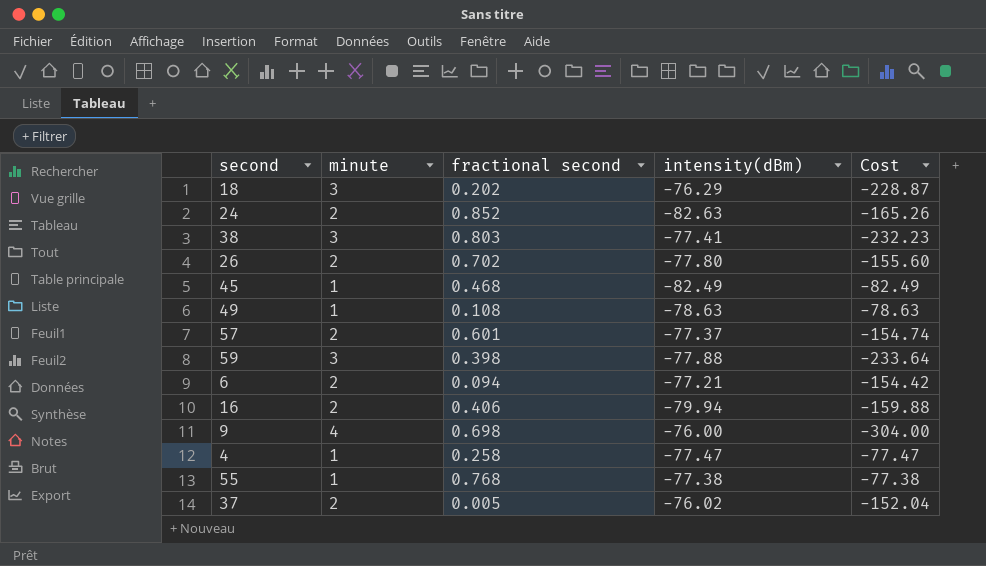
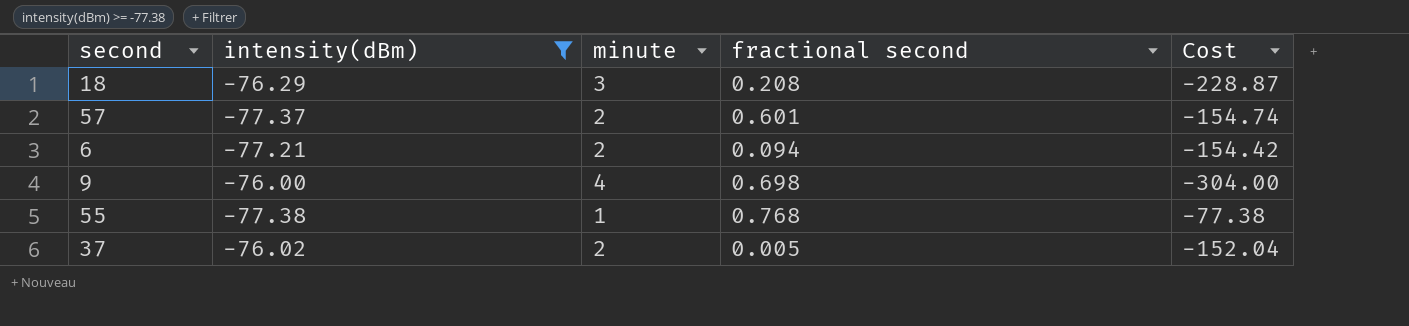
filter: none -> intensity(dBm) >= -77.38
column intensity(dBm) | position: 4 -> 2
18 | fractional second: 0.202 -> 0.208

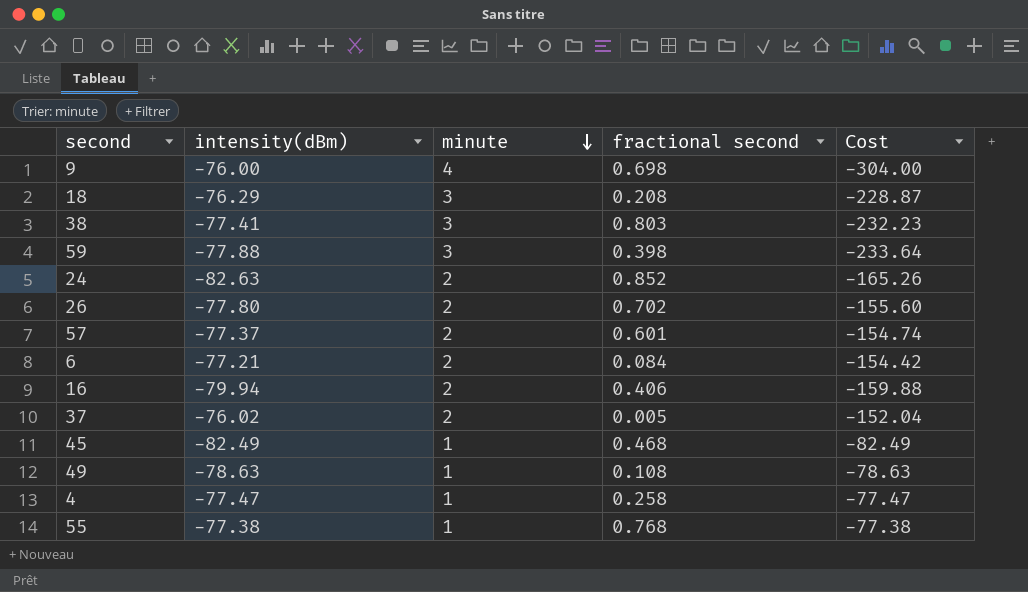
filter: intensity(dBm) >= -77.38 -> none
row order: none -> minute descending
6 | fractional second: 0.094 -> 0.084

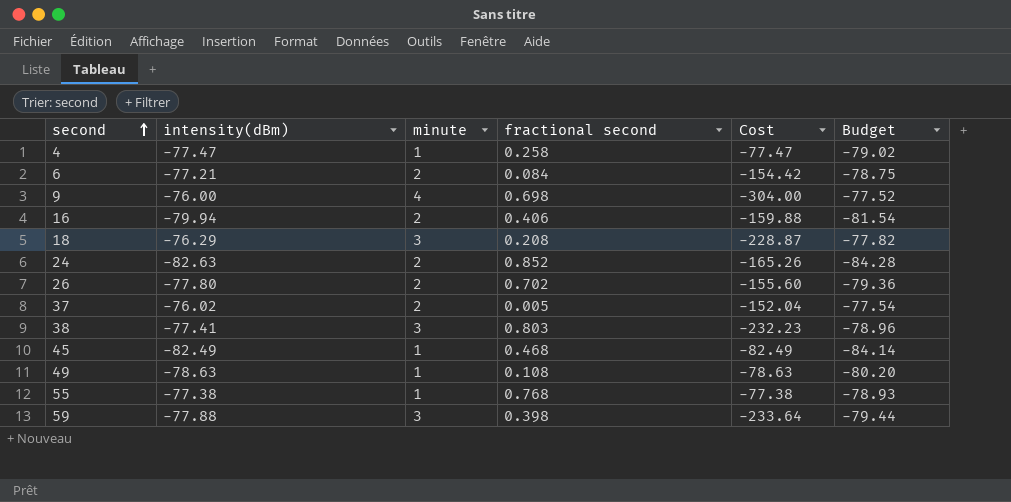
row order: minute descending -> second ascending
column Budget | formula: none -> [intensity(dBm)] * 1.02
row 57: -77.37 | 2 | 0.601 | -154.74 -> none

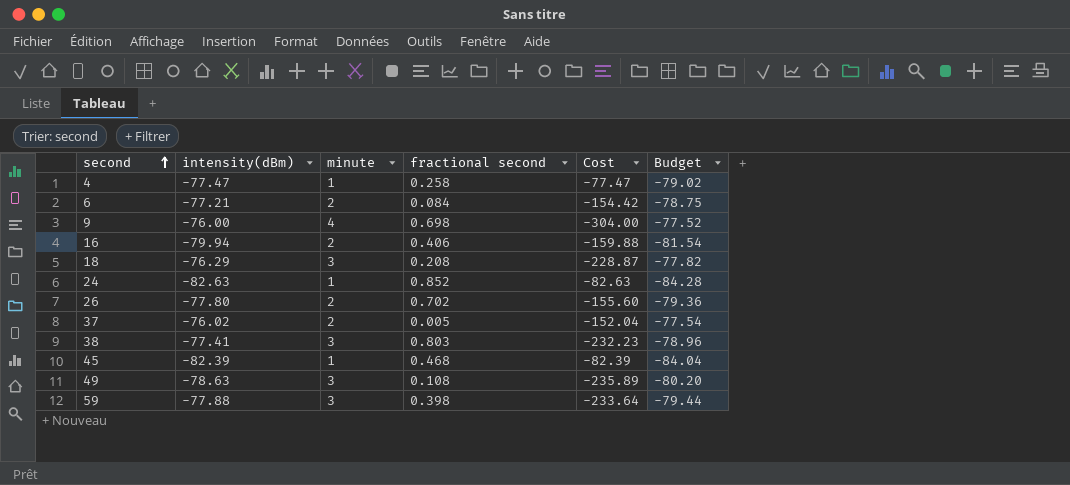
row 55: -77.38 | 1 | 0.768 | -77.38 | -78.93 -> none
24 | minute: 2 -> 1
24 | Cost: -165.26 -> -82.63
45 | intensity(dBm): -82.49 -> -82.39
45 | Cost: -82.49 -> -82.39
45 | Budget: -84.14 -> -84.04
49 | minute: 1 -> 3
49 | Cost: -78.63 -> -235.89

